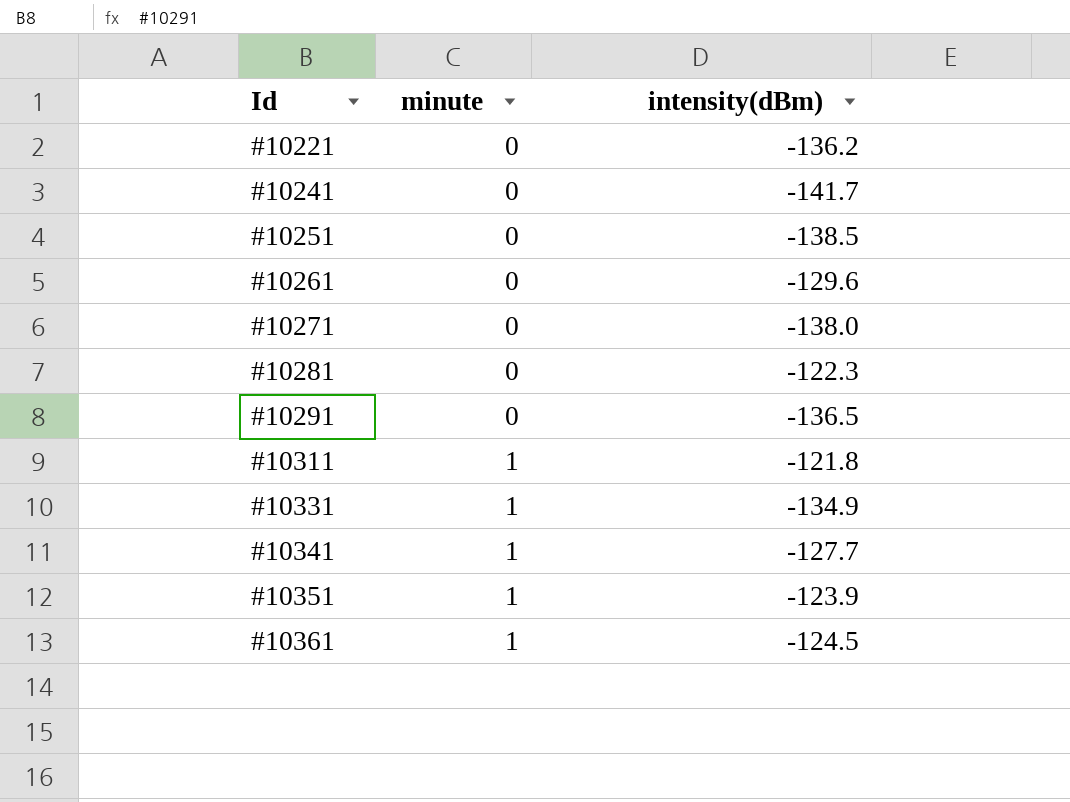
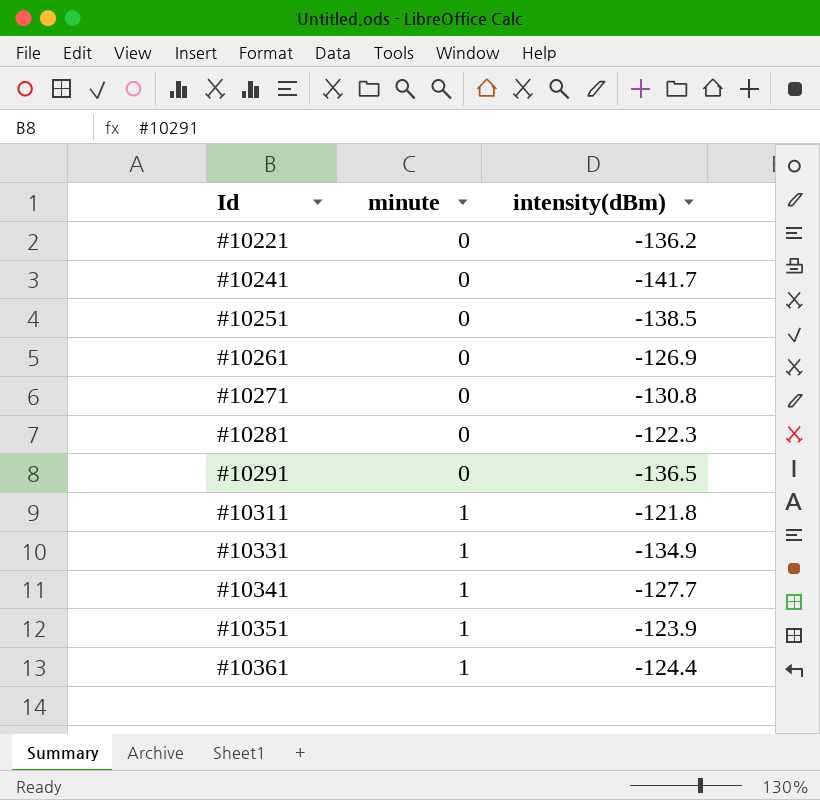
#10261 | intensity(dBm): -129.6 -> -126.9
#10271 | intensity(dBm): -138.0 -> -130.8
#10361 | intensity(dBm): -124.5 -> -124.4

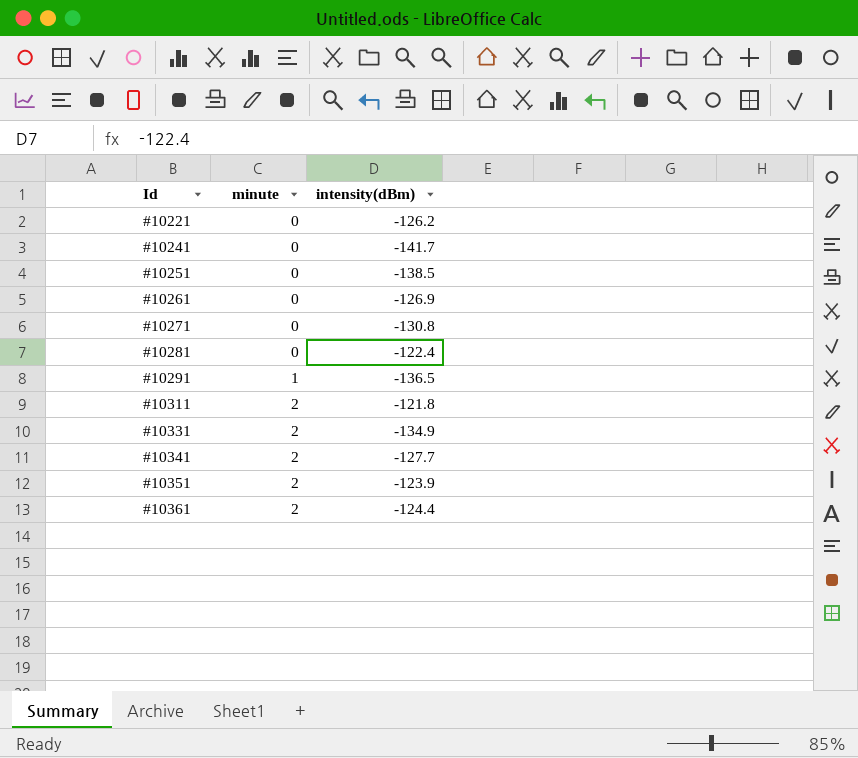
#10221 | intensity(dBm): -136.2 -> -126.2
#10281 | intensity(dBm): -122.3 -> -122.4
#10291 | minute: 0 -> 1
#10311 | minute: 1 -> 2
#10331 | minute: 1 -> 2
#10341 | minute: 1 -> 2
#10351 | minute: 1 -> 2
#10361 | minute: 1 -> 2

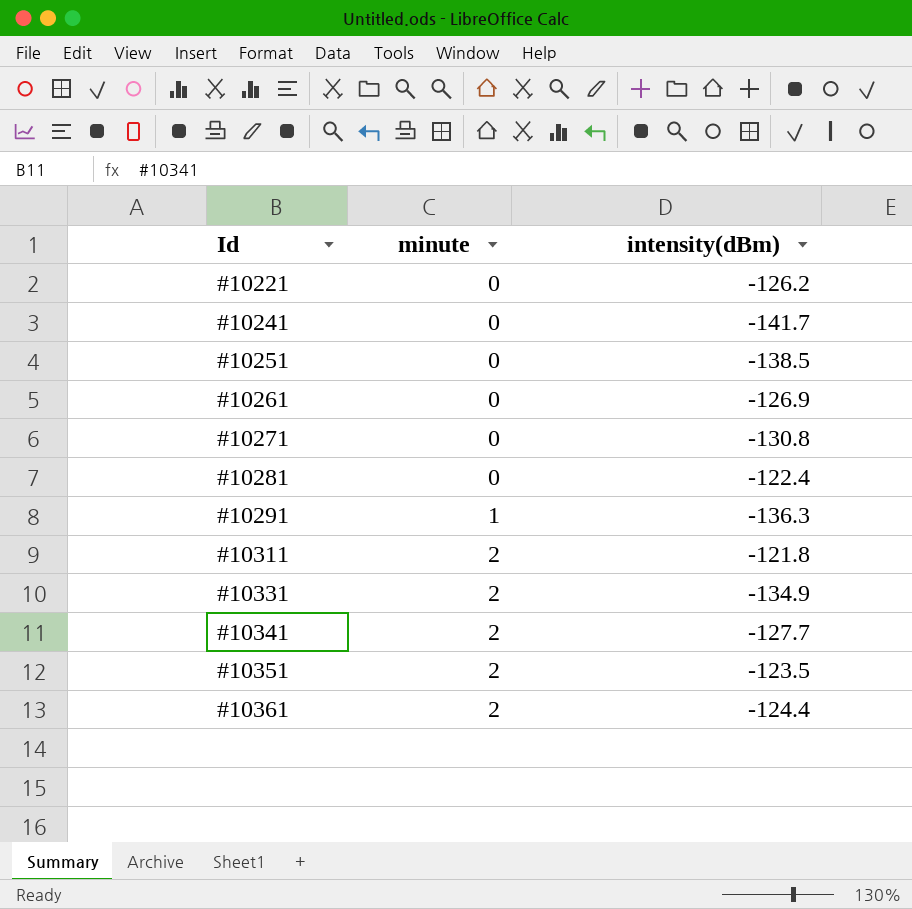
#10291 | intensity(dBm): -136.5 -> -136.3
#10351 | intensity(dBm): -123.9 -> -123.5

